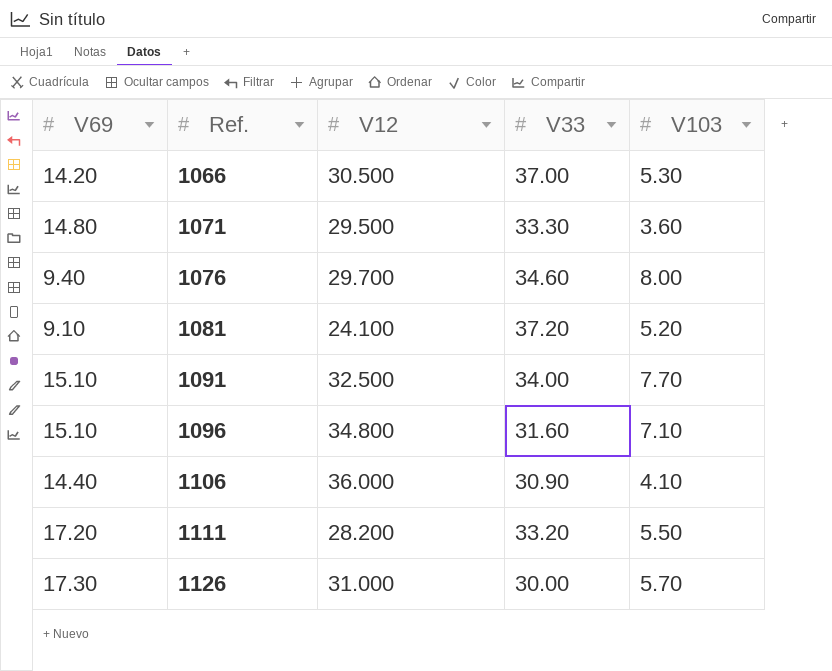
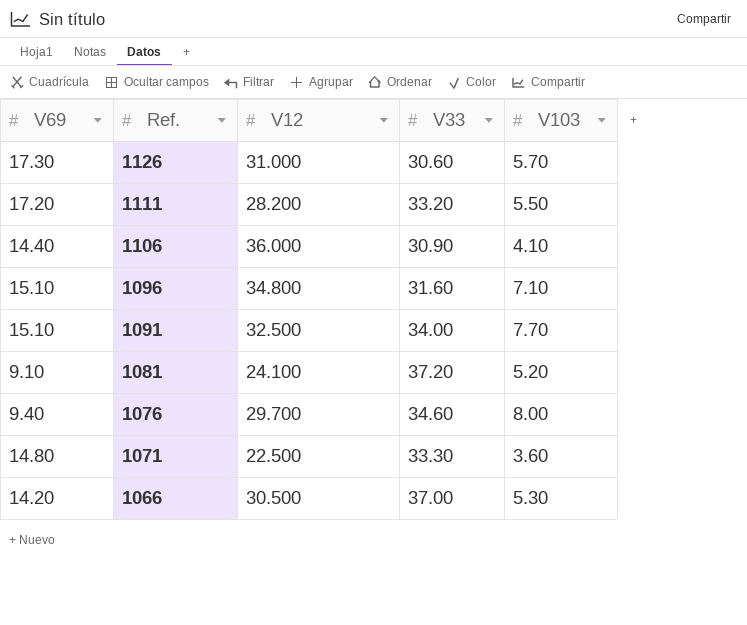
row order: Ref. ascending -> Ref. descending
1126 | V33: 30.00 -> 30.60
1071 | V12: 29.500 -> 22.500

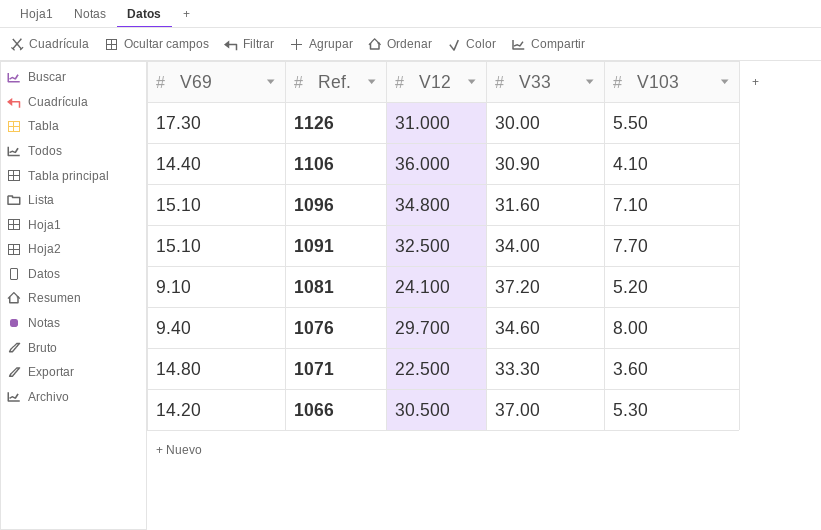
row 1111: 17.20 | 28.200 | 33.20 | 5.50 -> none
1126 | V33: 30.60 -> 30.00
1126 | V103: 5.70 -> 5.50

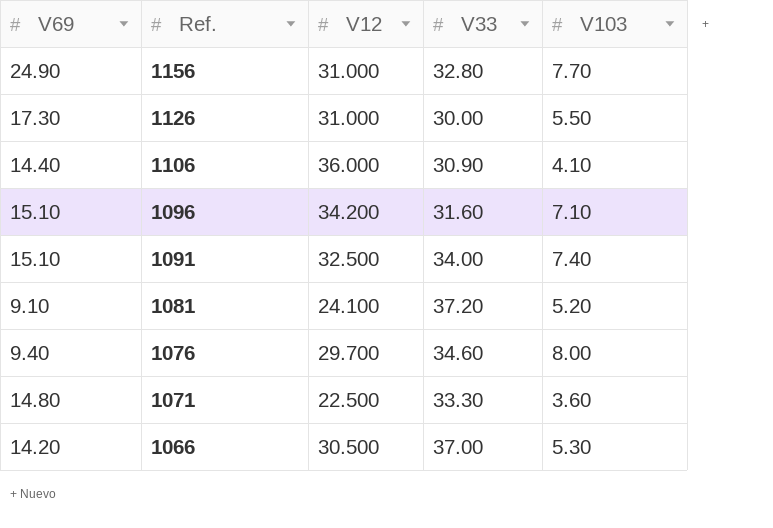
row 1156: none -> 24.90 | 31.000 | 32.80 | 7.70
1096 | V12: 34.800 -> 34.200
1091 | V103: 7.70 -> 7.40

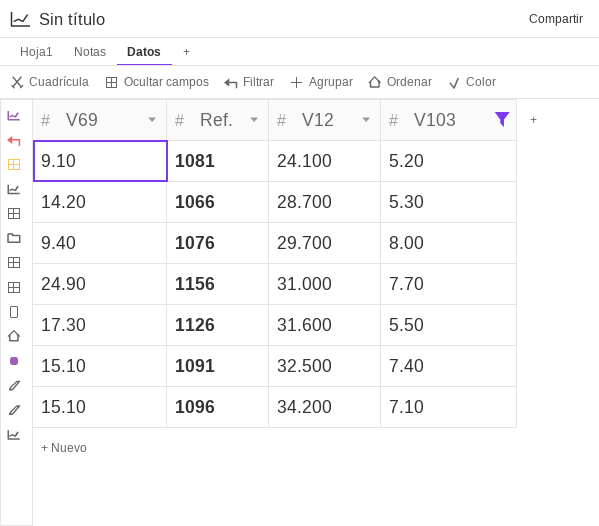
filter: none -> V103 >= 5.20
row order: Ref. descending -> V12 ascending
column V33 | position: 4 -> none
1066 | V12: 30.500 -> 28.700
1126 | V12: 31.000 -> 31.600

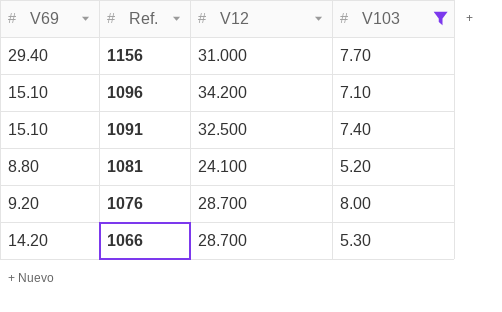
row order: V12 ascending -> Ref. descending
row 1126: 17.30 | 31.600 | 5.50 -> none
1156 | V69: 24.90 -> 29.40
1081 | V69: 9.10 -> 8.80
1076 | V69: 9.40 -> 9.20
1076 | V12: 29.700 -> 28.700

